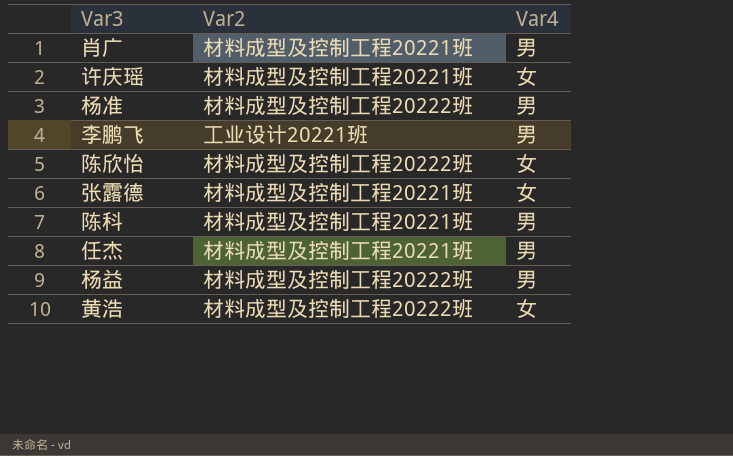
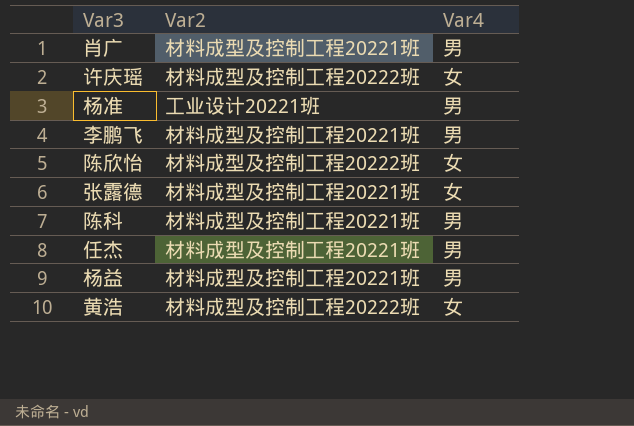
许庆瑶 | Var2: 材料成型及控制工程20221班 -> 材料成型及控制工程20222班
杨准 | Var2: 材料成型及控制工程20222班 -> 工业设计20221班
李鹏飞 | Var2: 工业设计20221班 -> 材料成型及控制工程20221班
杨益 | Var2: 材料成型及控制工程20222班 -> 材料成型及控制工程20221班

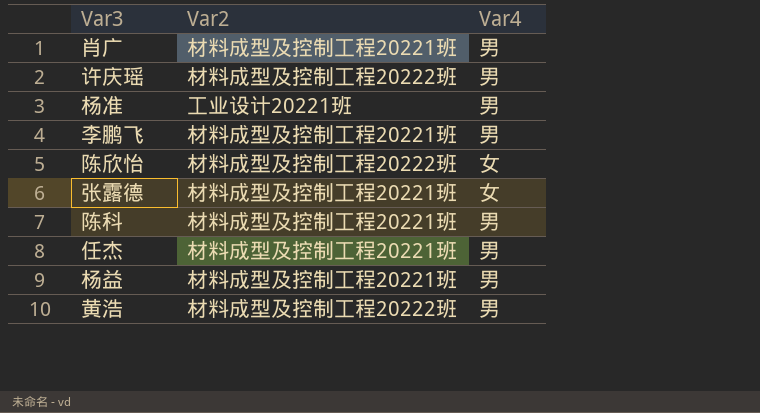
许庆瑶 | Var4: 女 -> 男
黄浩 | Var4: 女 -> 男

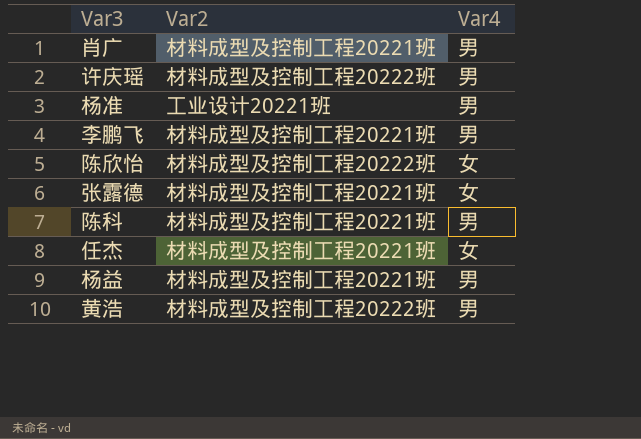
任杰 | Var4: 男 -> 女

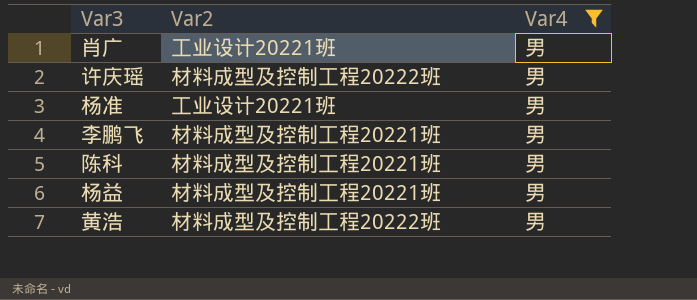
filter: none -> Var4 = 男
肖广 | Var2: 材料成型及控制工程20221班 -> 工业设计20221班

